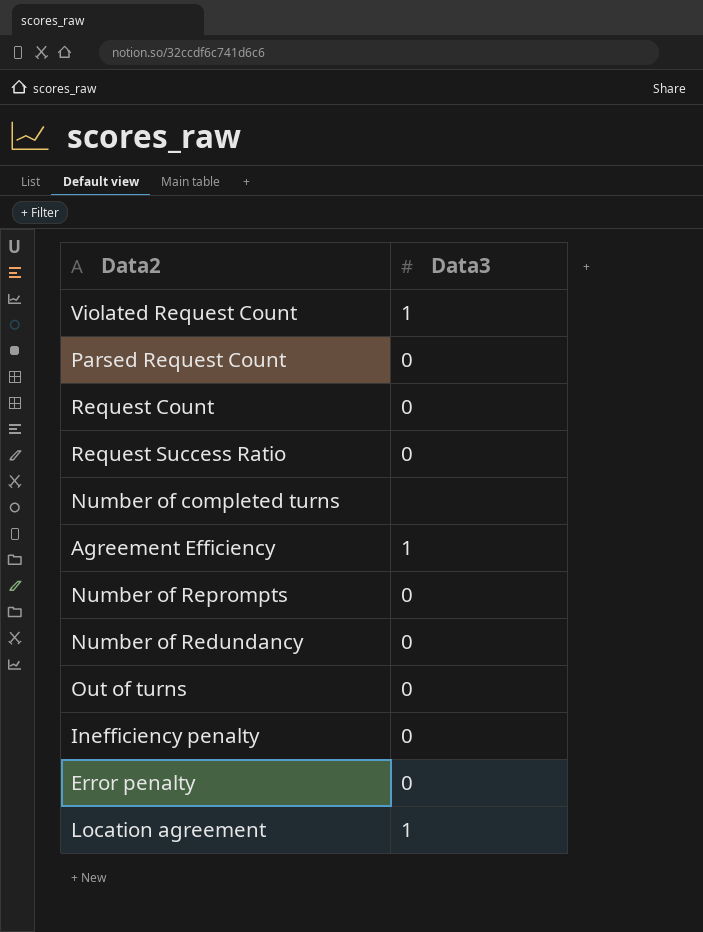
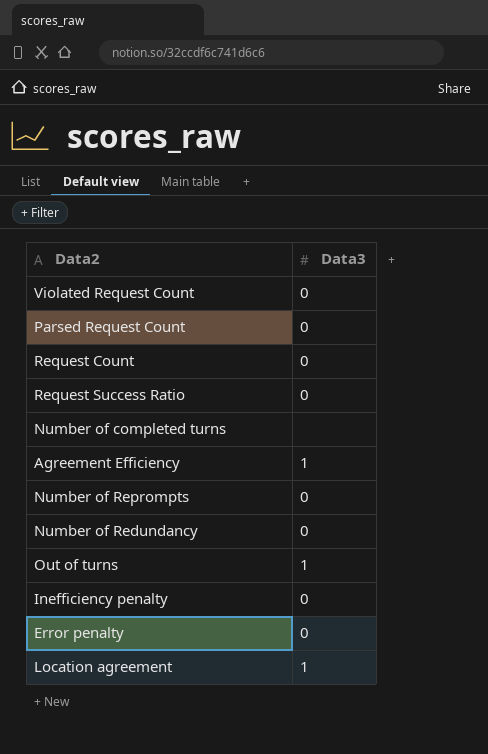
Violated Request Count | Data3: 1 -> 0
Out of turns | Data3: 0 -> 1

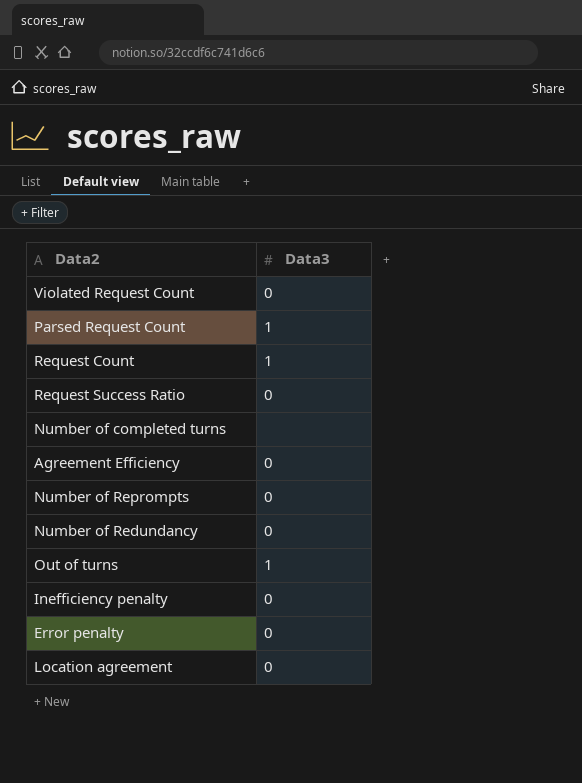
Parsed Request Count | Data3: 0 -> 1
Request Count | Data3: 0 -> 1
Agreement Efficiency | Data3: 1 -> 0
Location agreement | Data3: 1 -> 0

